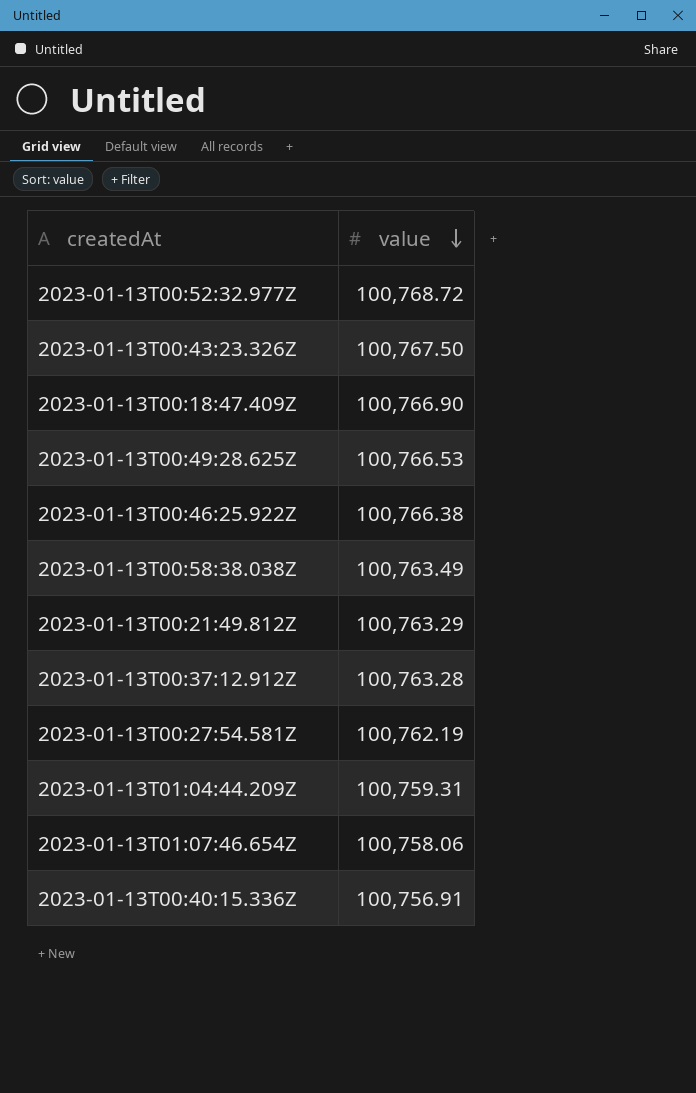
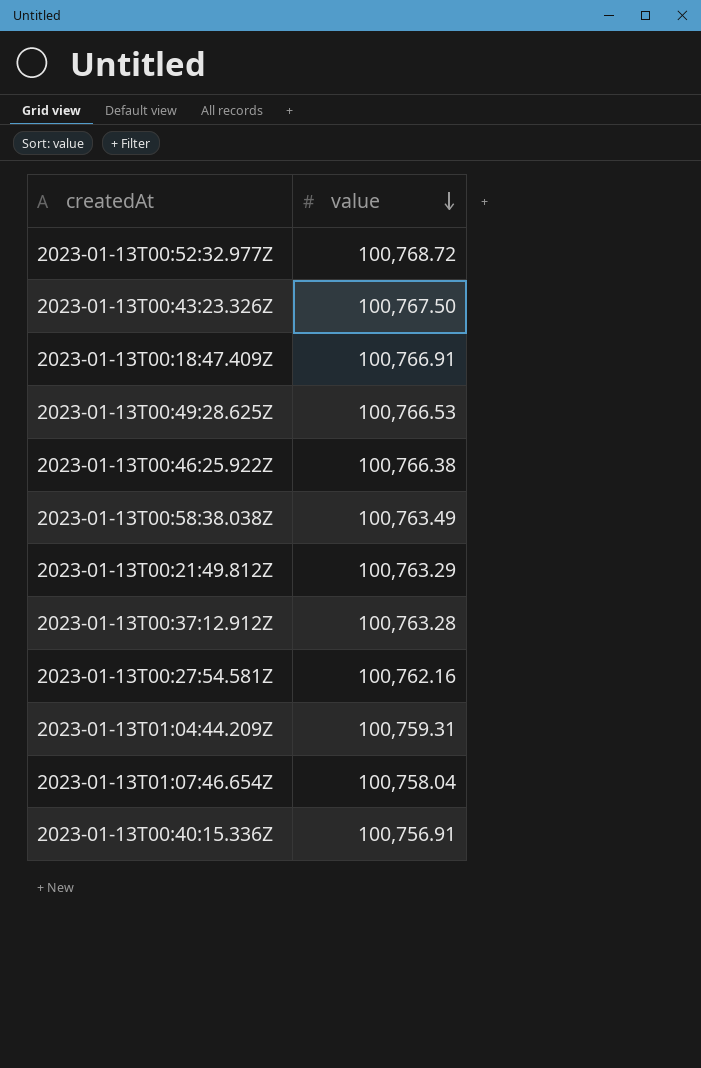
2023-01-13T00:18:47.409Z | value: 100,766.90 -> 100,766.91
2023-01-13T00:27:54.581Z | value: 100,762.19 -> 100,762.16
2023-01-13T01:07:46.654Z | value: 100,758.06 -> 100,758.04

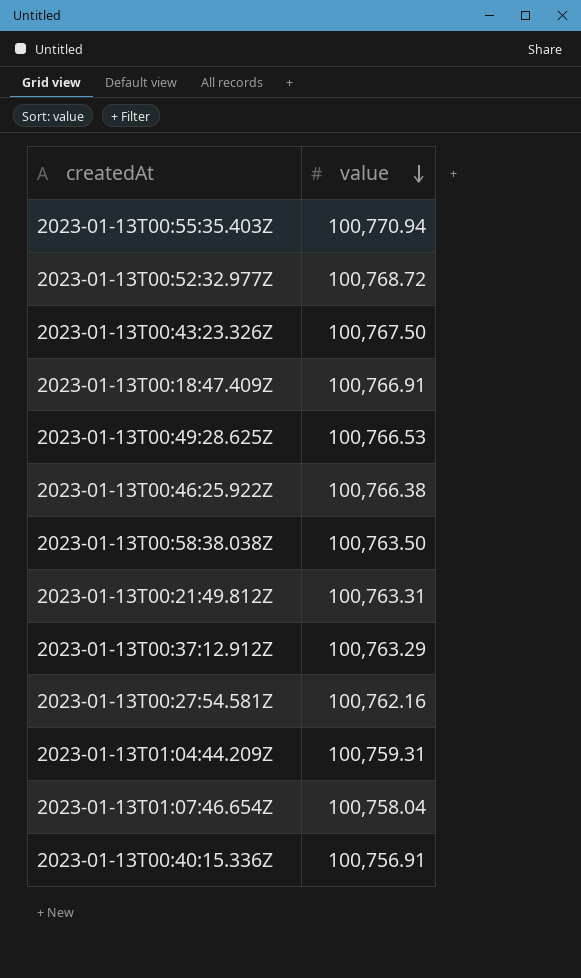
row 2023-01-13T00:55:35.403Z: none -> 100,770.94
2023-01-13T00:58:38.038Z | value: 100,763.49 -> 100,763.50
2023-01-13T00:21:49.812Z | value: 100,763.29 -> 100,763.31
2023-01-13T00:37:12.912Z | value: 100,763.28 -> 100,763.29

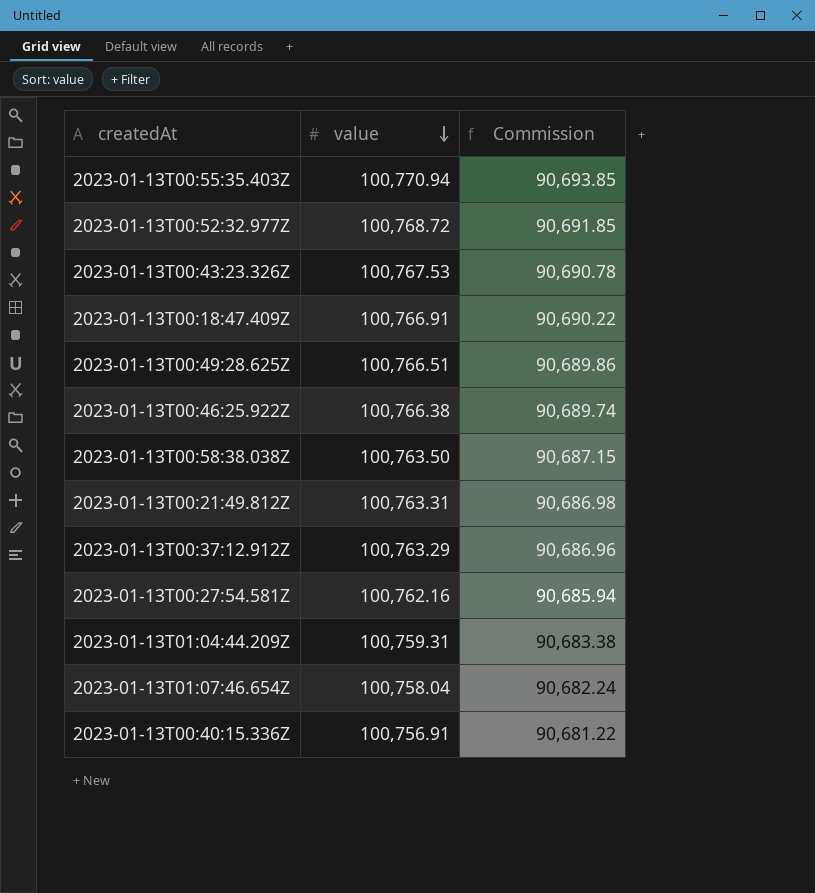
column Commission | formula: none -> [value] * 0.9
2023-01-13T00:43:23.326Z | value: 100,767.50 -> 100,767.53
2023-01-13T00:49:28.625Z | value: 100,766.53 -> 100,766.51

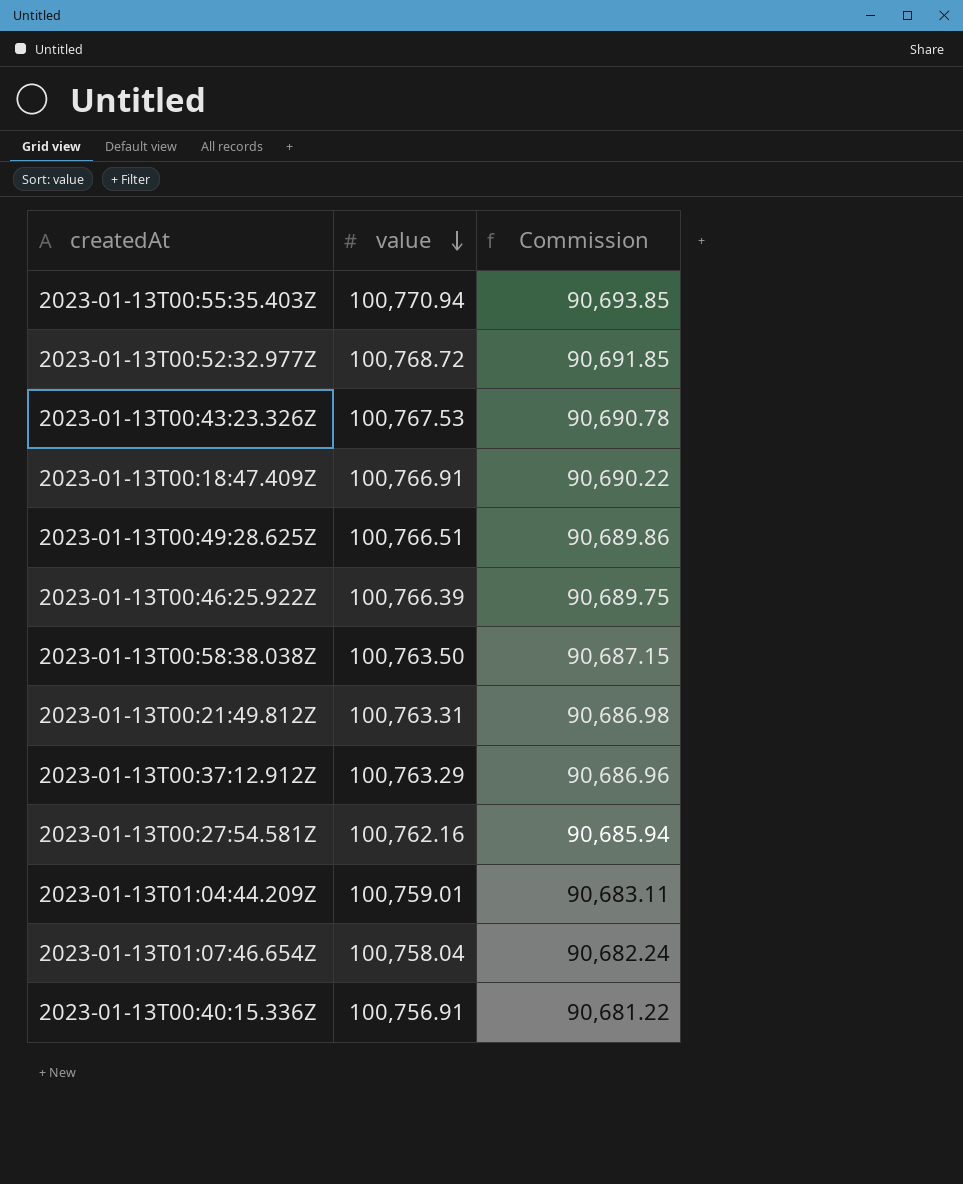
2023-01-13T00:46:25.922Z | value: 100,766.38 -> 100,766.39
2023-01-13T00:46:25.922Z | Commission: 90,689.74 -> 90,689.75
2023-01-13T01:04:44.209Z | value: 100,759.31 -> 100,759.01
2023-01-13T01:04:44.209Z | Commission: 90,683.38 -> 90,683.11

